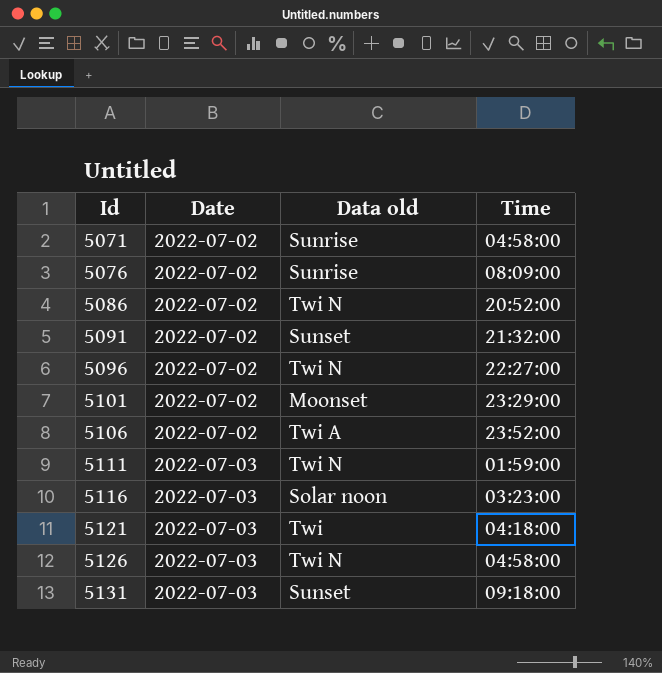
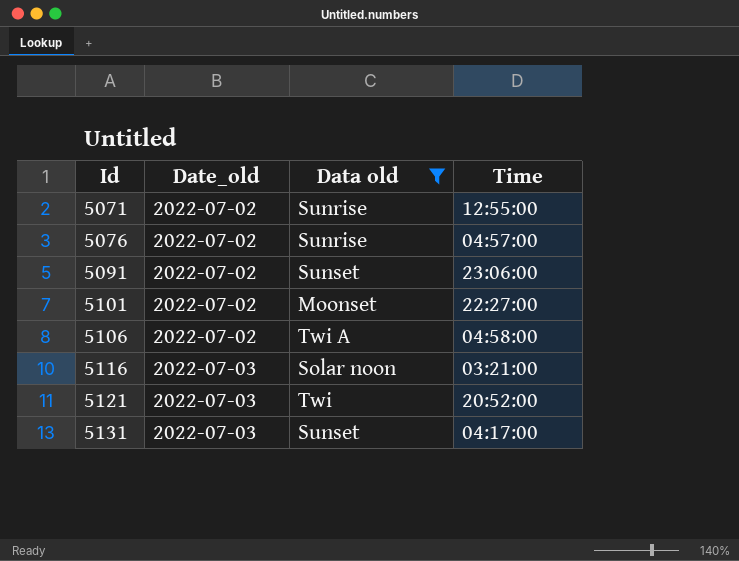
filter: none -> Data old != Twi N
column name: Date -> Date_old
5071 | Time: 04:58:00 -> 12:55:00
5076 | Time: 08:09:00 -> 04:57:00
5091 | Time: 21:32:00 -> 23:06:00
5101 | Time: 23:29:00 -> 22:27:00
5106 | Time: 23:52:00 -> 04:58:00
5116 | Time: 03:23:00 -> 03:21:00
5121 | Time: 04:18:00 -> 20:52:00
5131 | Time: 09:18:00 -> 04:17:00

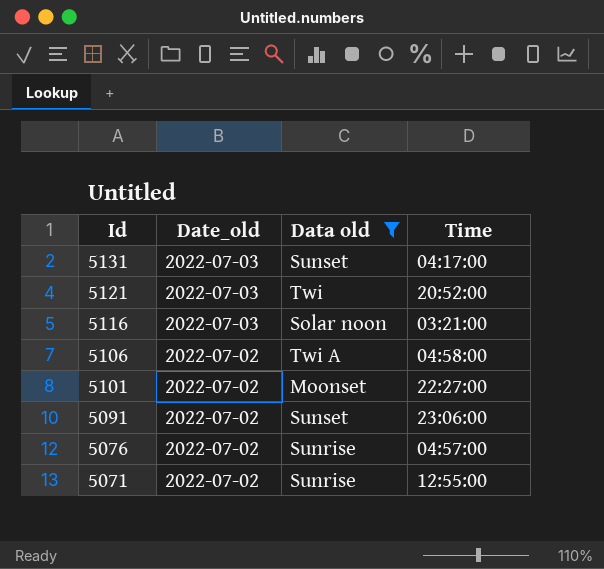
row order: Id ascending -> Id descending

